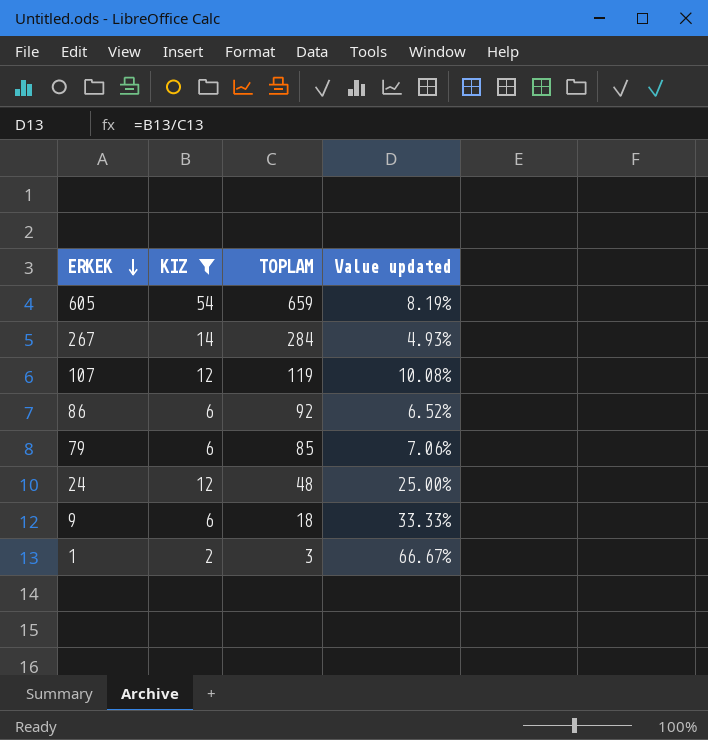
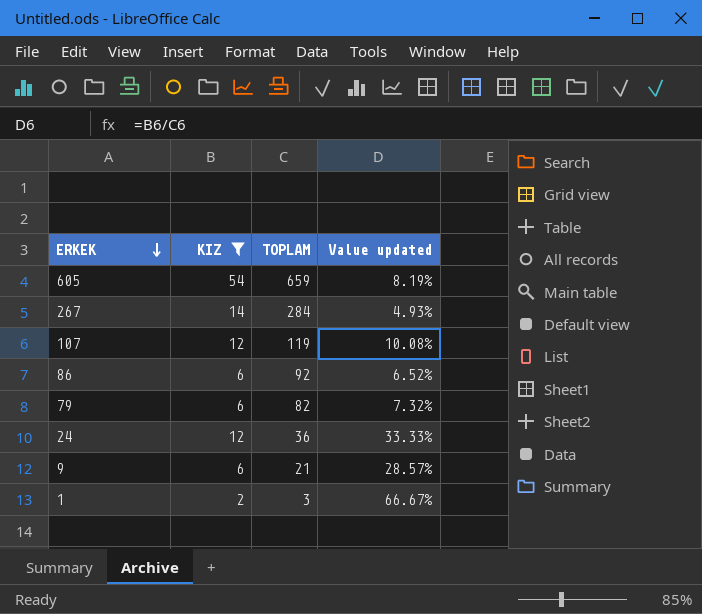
79 | TOPLAM: 85 -> 82
79 | Value updated: 7.06% -> 7.32%
24 | TOPLAM: 48 -> 36
24 | Value updated: 25.00% -> 33.33%
9 | TOPLAM: 18 -> 21
9 | Value updated: 33.33% -> 28.57%

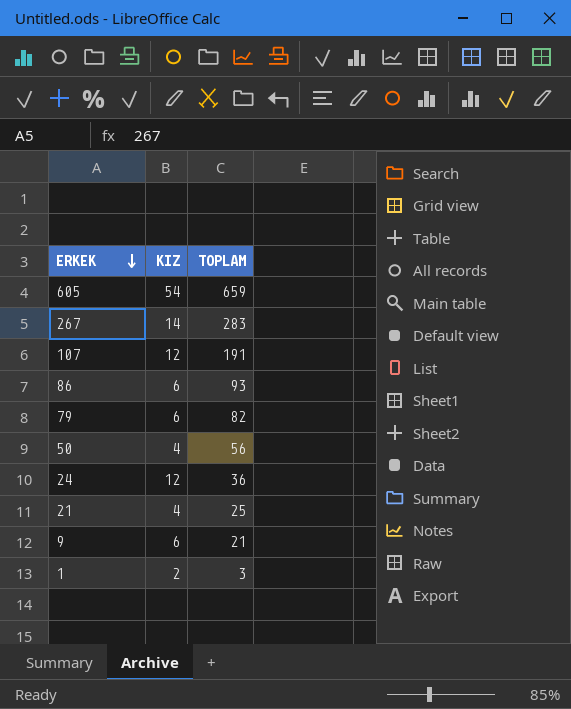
filter: KIZ != 4 -> none
column Value updated | formula: [KIZ] / [TOPLAM] -> none
267 | TOPLAM: 284 -> 283
107 | TOPLAM: 119 -> 191
86 | TOPLAM: 92 -> 93

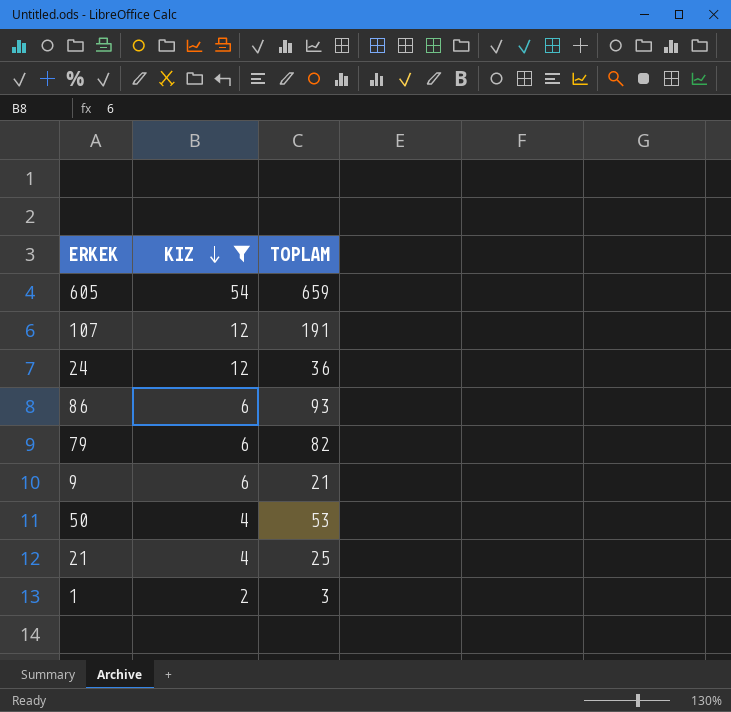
filter: none -> KIZ != 14
row order: ERKEK descending -> KIZ descending
50 | TOPLAM: 56 -> 53

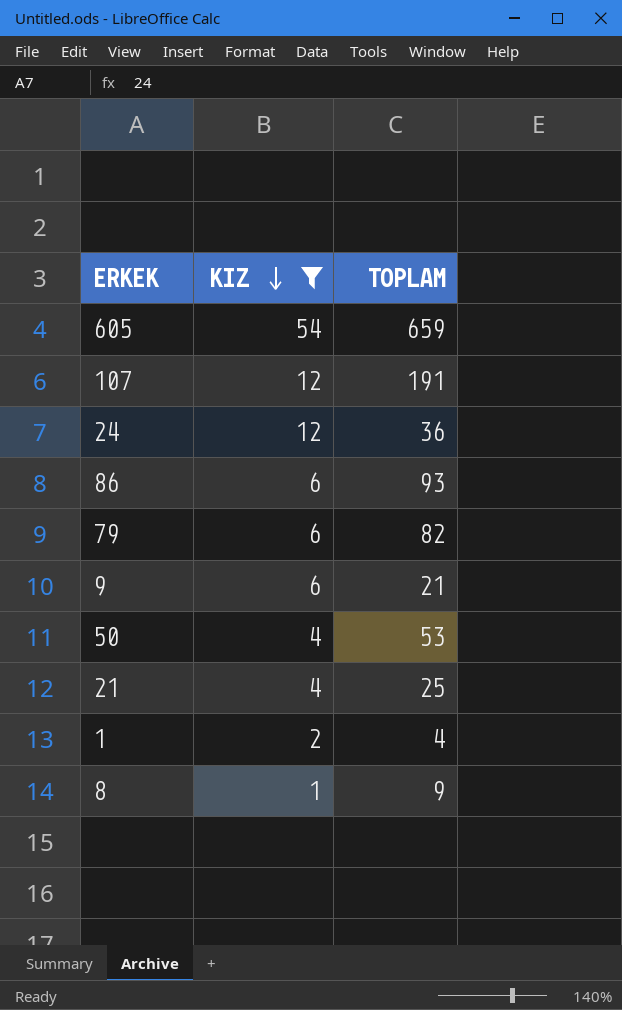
1 | TOPLAM: 3 -> 4
row 8: none -> 1 | 9

